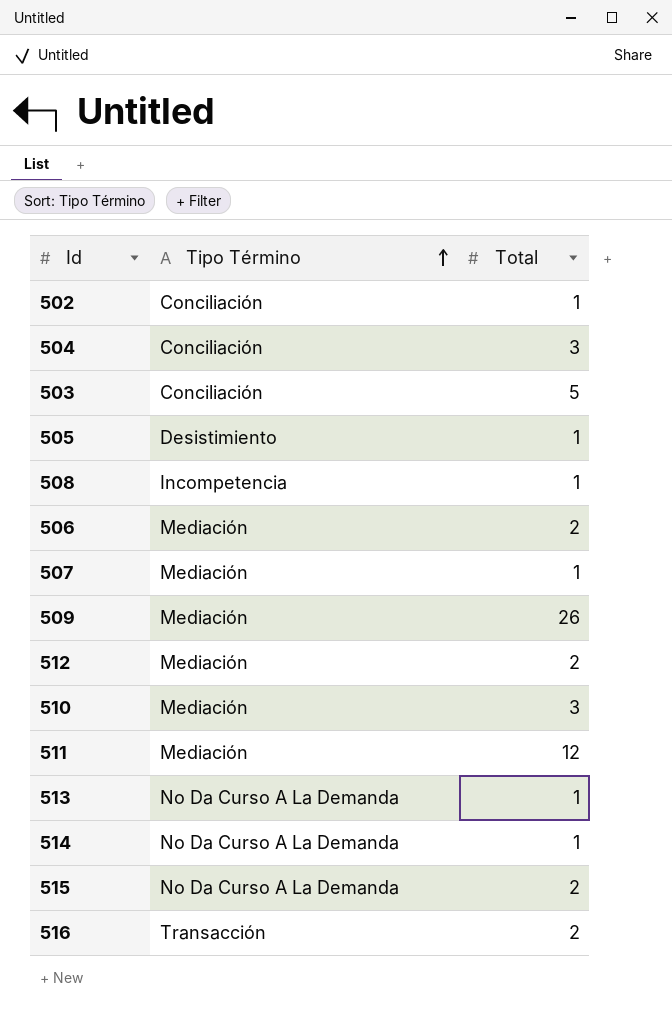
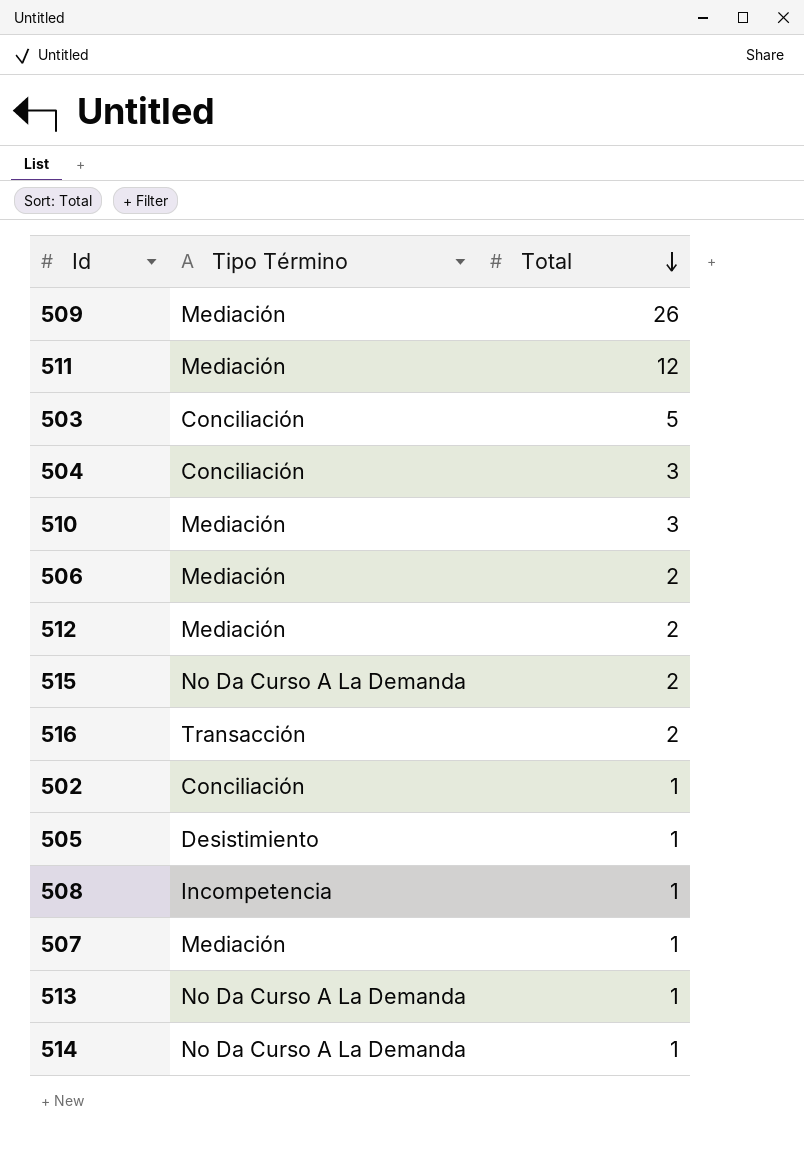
row order: Tipo Término ascending -> Total descending

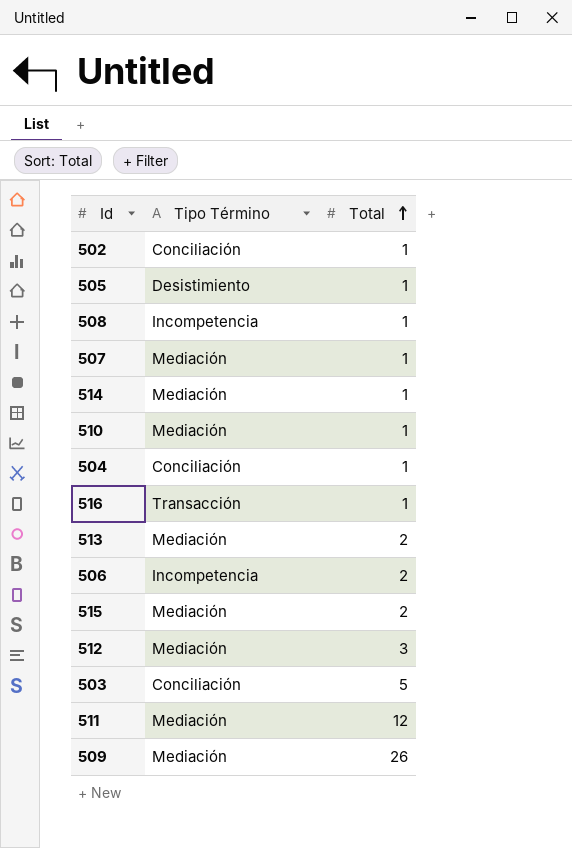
row order: Total descending -> Total ascending
514 | Tipo Término: No Da Curso A La Demanda -> Mediación
510 | Total: 3 -> 1
504 | Total: 3 -> 1
516 | Total: 2 -> 1
513 | Tipo Término: No Da Curso A La Demanda -> Mediación
513 | Total: 1 -> 2
506 | Tipo Término: Mediación -> Incompetencia
515 | Tipo Término: No Da Curso A La Demanda -> Mediación
512 | Total: 2 -> 3

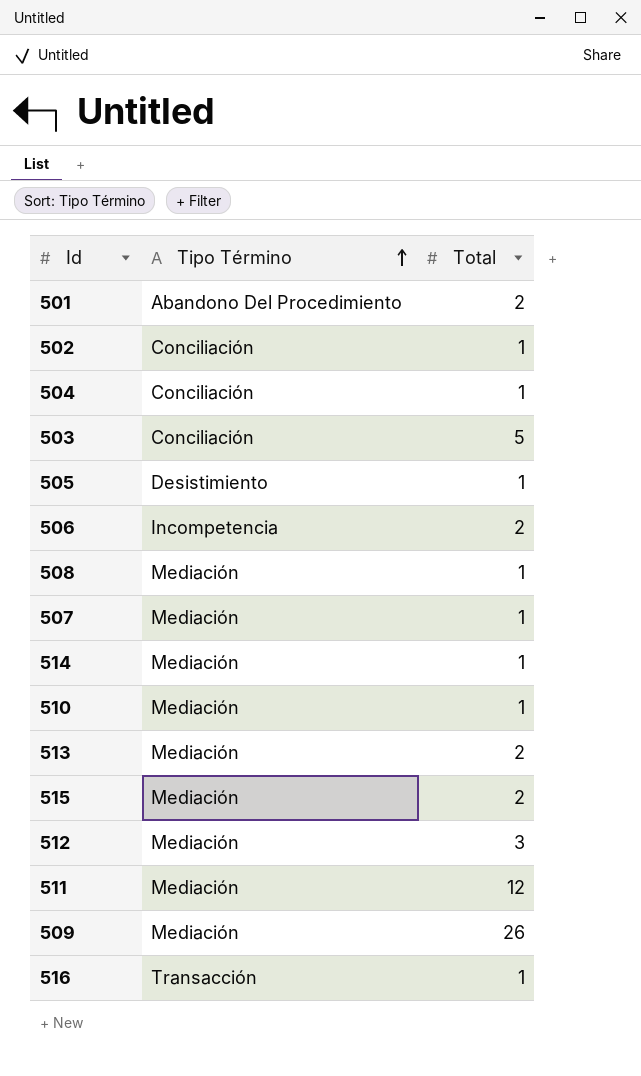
row order: Total ascending -> Tipo Término ascending
row 501: none -> Abandono Del Procedimiento | 2
508 | Tipo Término: Incompetencia -> Mediación

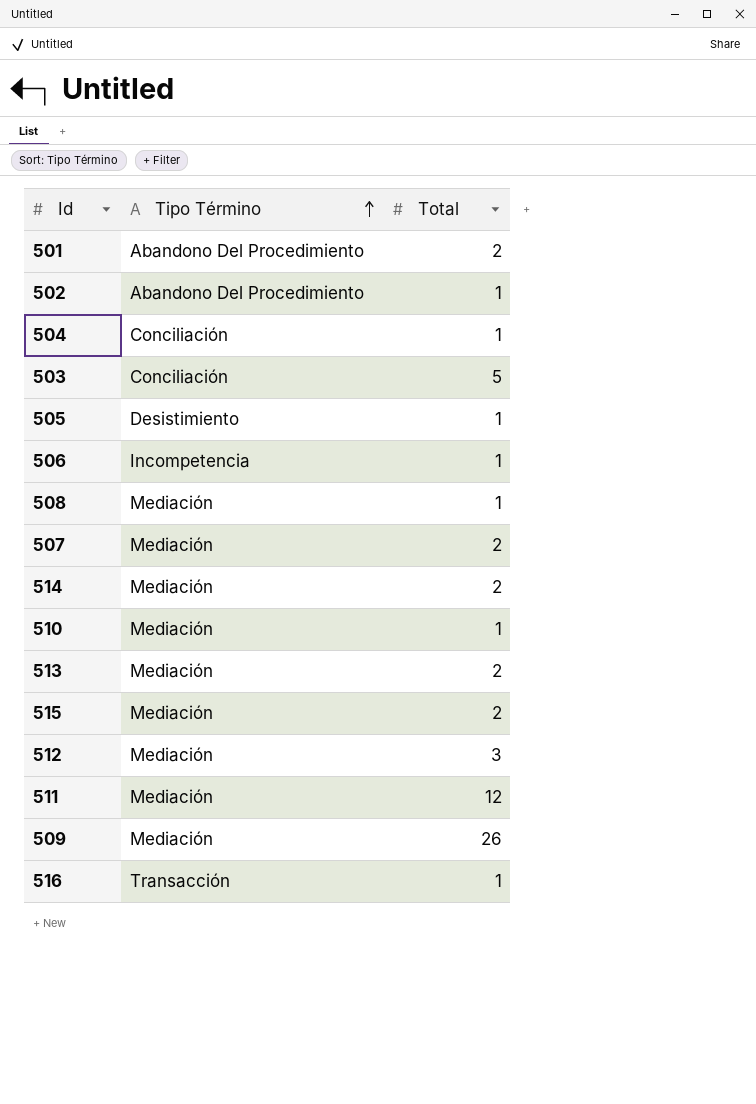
502 | Tipo Término: Conciliación -> Abandono Del Procedimiento
506 | Total: 2 -> 1
507 | Total: 1 -> 2
514 | Total: 1 -> 2

